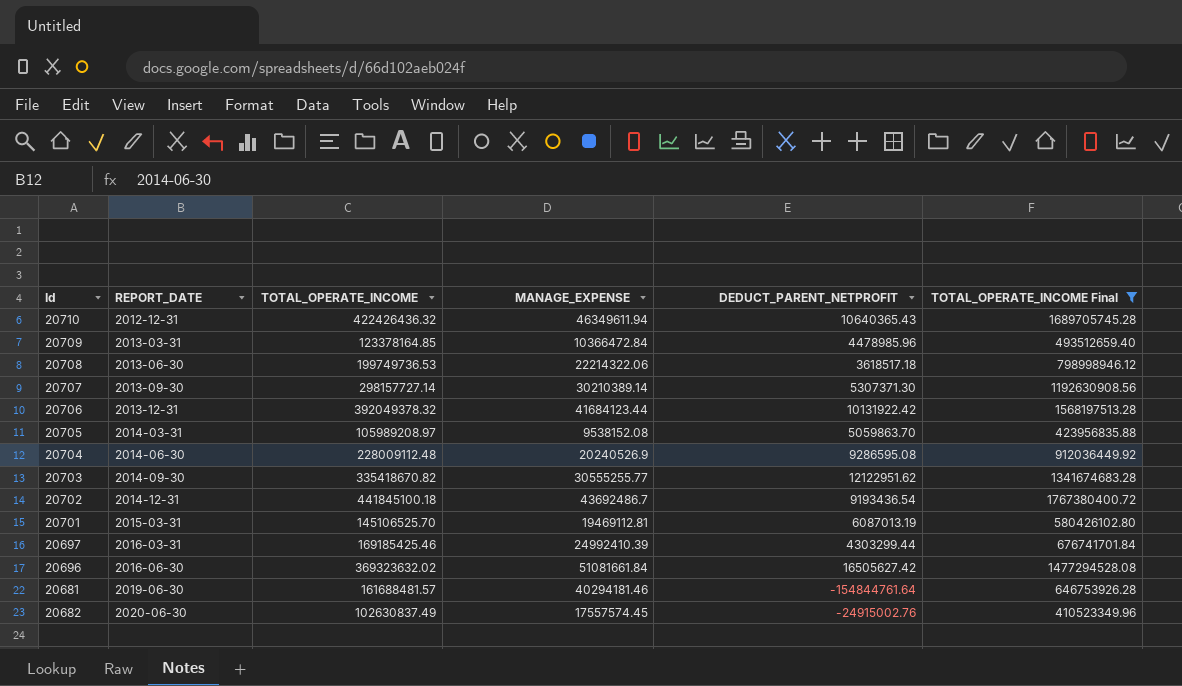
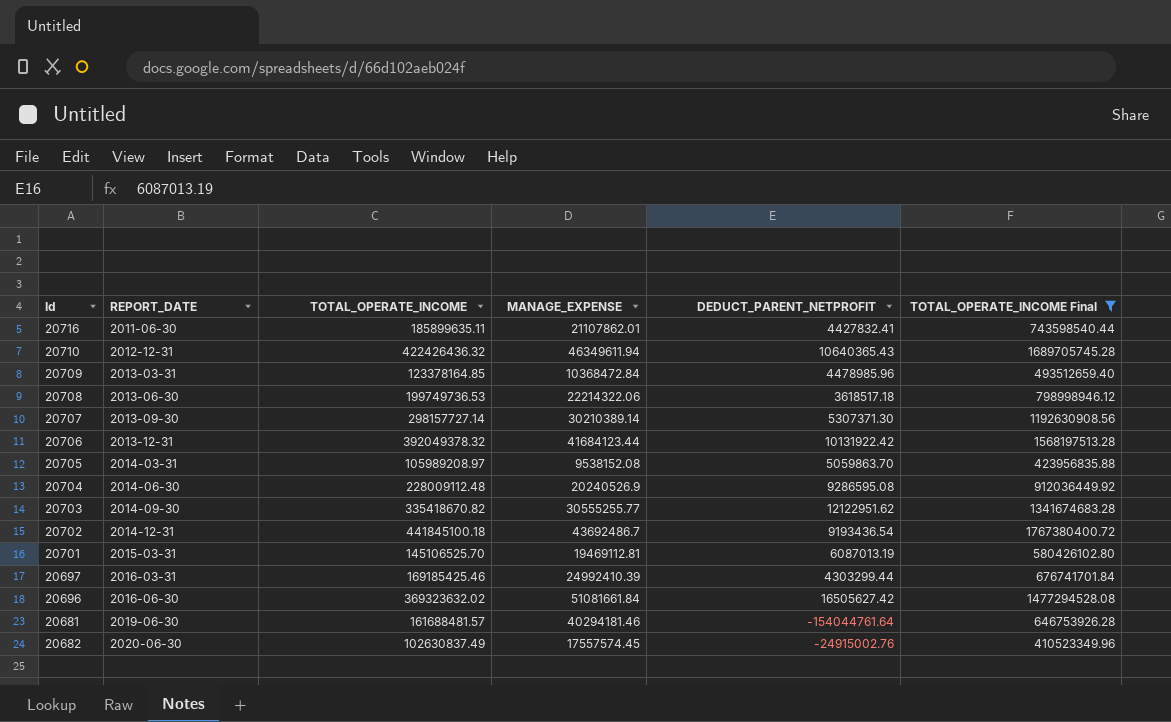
row 20716: none -> 2011-06-30 | 185899635.11 | 21107862.01 | 4427832.41 | 743598540.44
20709 | MANAGE_EXPENSE: 10366472.84 -> 10368472.84
20681 | DEDUCT_PARENT_NETPROFIT: -154844761.64 -> -154044761.64

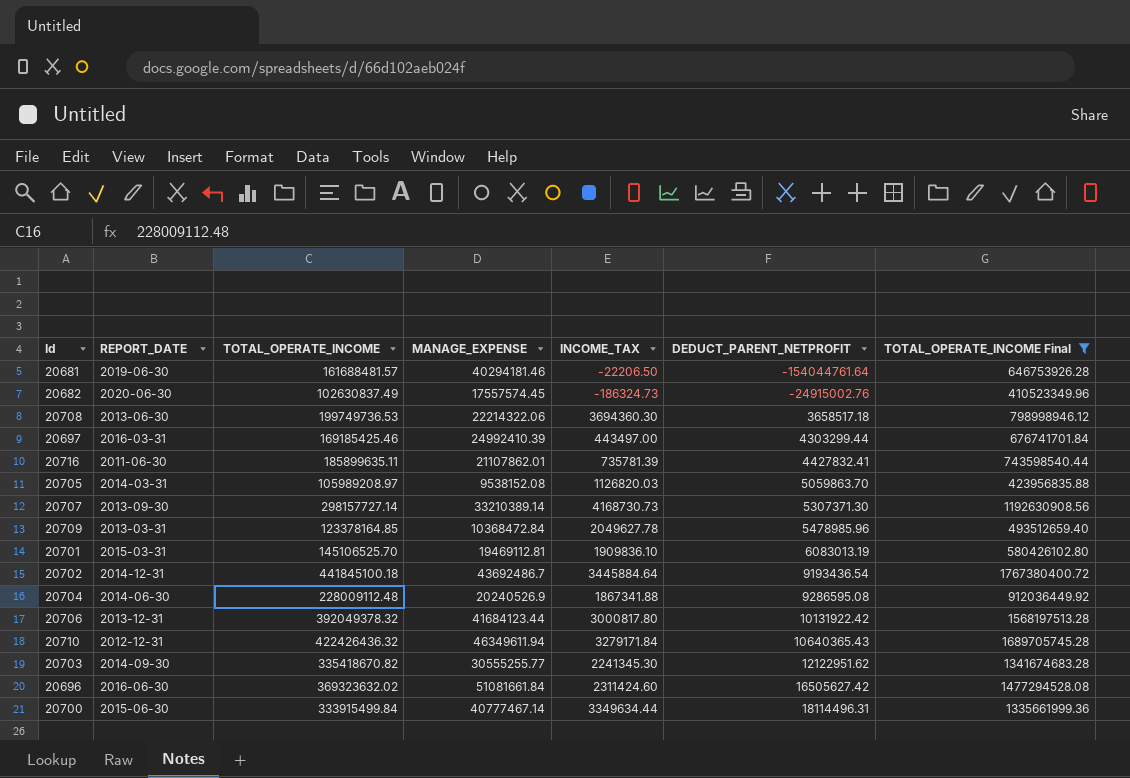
row order: REPORT_DATE ascending -> DEDUCT_PARENT_NETPROFIT ascending
column INCOME_TAX | position: none -> 5
20708 | DEDUCT_PARENT_NETPROFIT: 3618517.18 -> 3658517.18
20707 | MANAGE_EXPENSE: 30210389.14 -> 33210389.14
20709 | DEDUCT_PARENT_NETPROFIT: 4478985.96 -> 5478985.96
20701 | DEDUCT_PARENT_NETPROFIT: 6087013.19 -> 6083013.19
row 20700: none -> 2015-06-30 | 333915499.84 | 40777467.14 | 3349634.44 | 18114496.31 | 1335661999.36

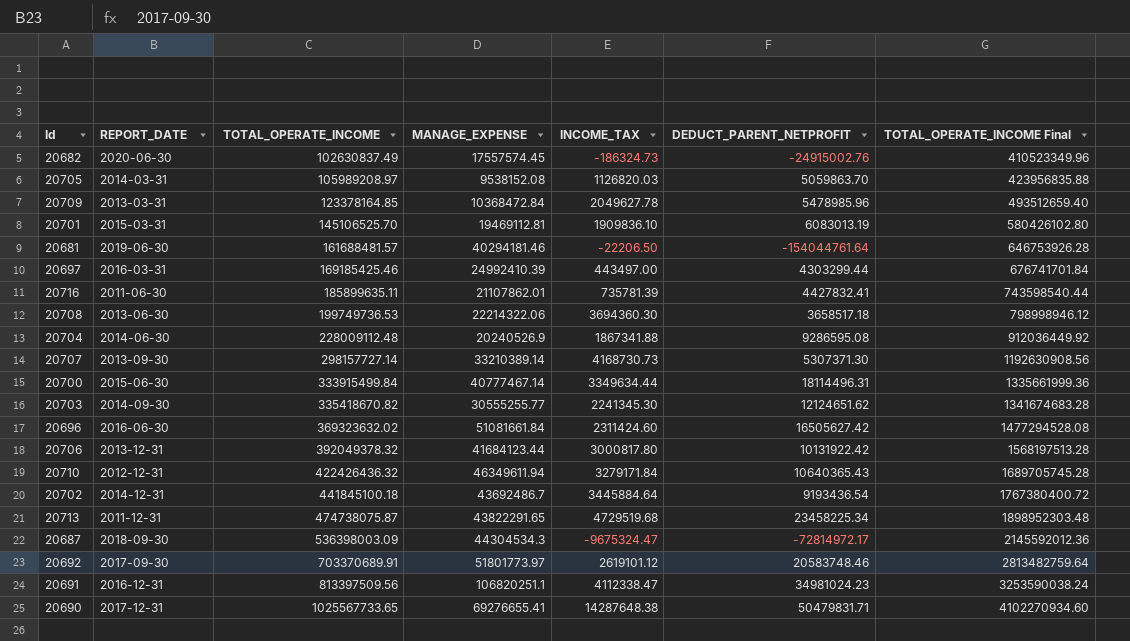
filter: TOTAL_OPERATE_INCOME Final <= 1767380400.72 -> none
row order: DEDUCT_PARENT_NETPROFIT ascending -> TOTAL_OPERATE_INCOME ascending
20703 | DEDUCT_PARENT_NETPROFIT: 12122951.62 -> 12124651.62

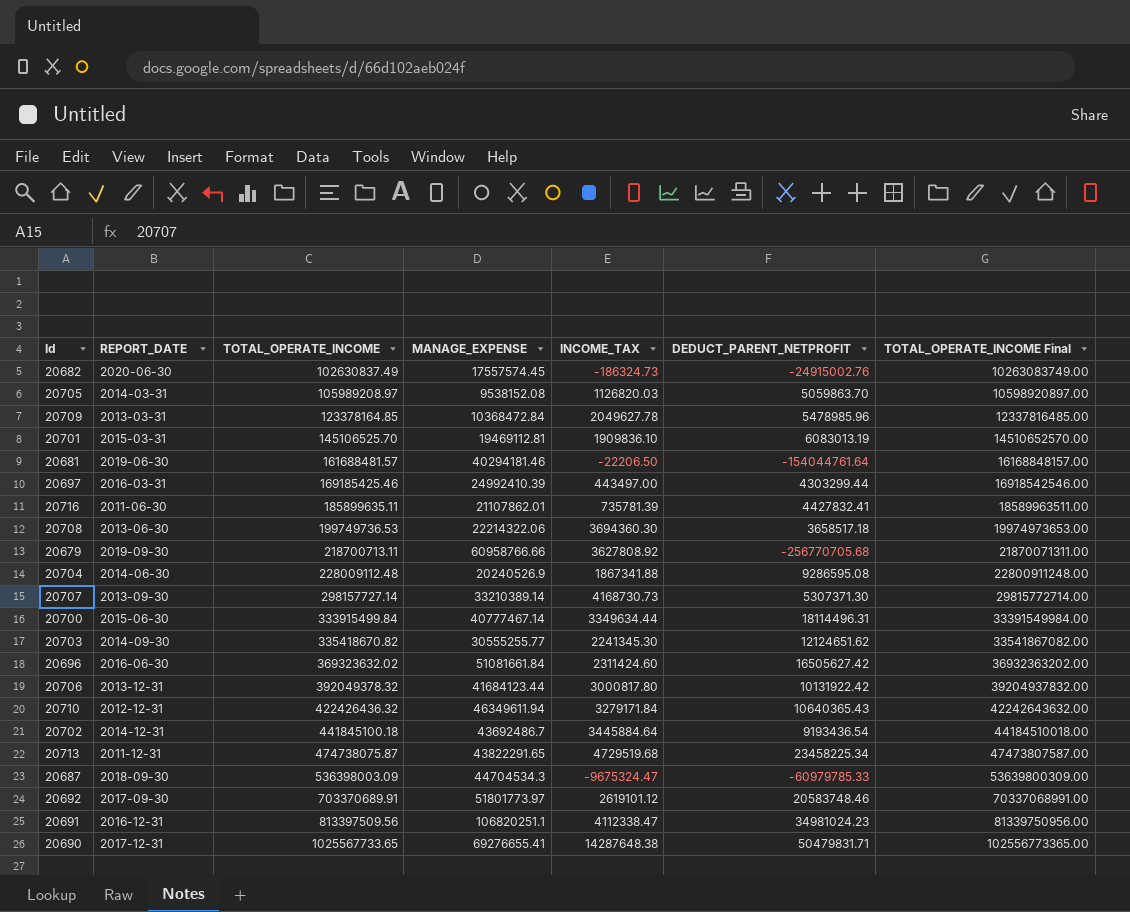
column TOTAL_OPERATE_INCOME Final | formula: [TOTAL_OPERATE_INCOME] * 4 -> [TOTAL_OPERATE_INCOME] * 100
row 20679: none -> 2019-09-30 | 218700713.11 | 60958766.66 | 3627808.92 | -256770705.68 | 21870071311.00
20687 | MANAGE_EXPENSE: 44304534.3 -> 44704534.3
20687 | DEDUCT_PARENT_NETPROFIT: -72814972.17 -> -60979785.33

